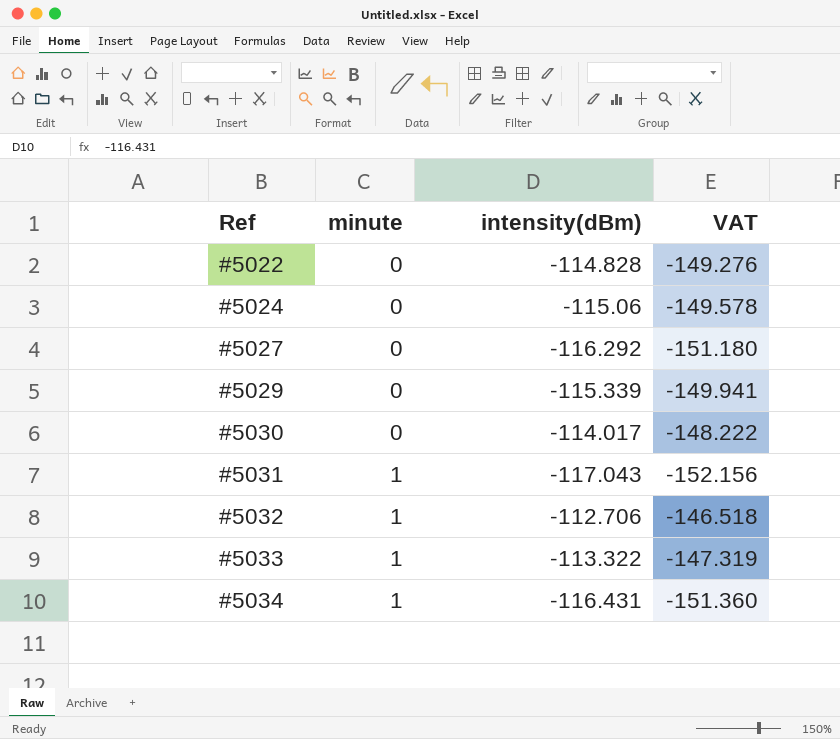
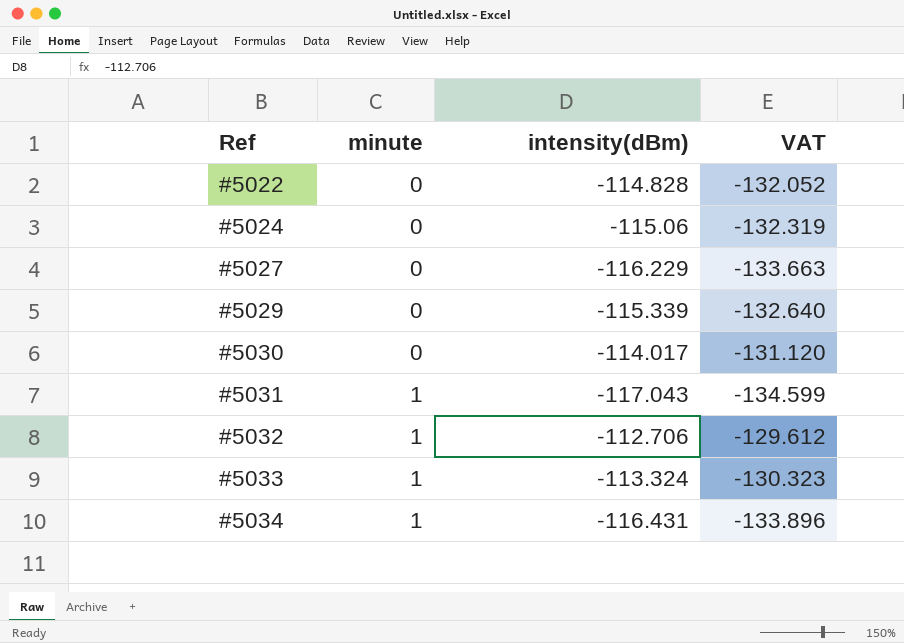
column VAT | formula: [intensity(dBm)] * 1.3 -> [intensity(dBm)] * 1.15
#5027 | intensity(dBm): -116.292 -> -116.229
#5033 | intensity(dBm): -113.322 -> -113.324

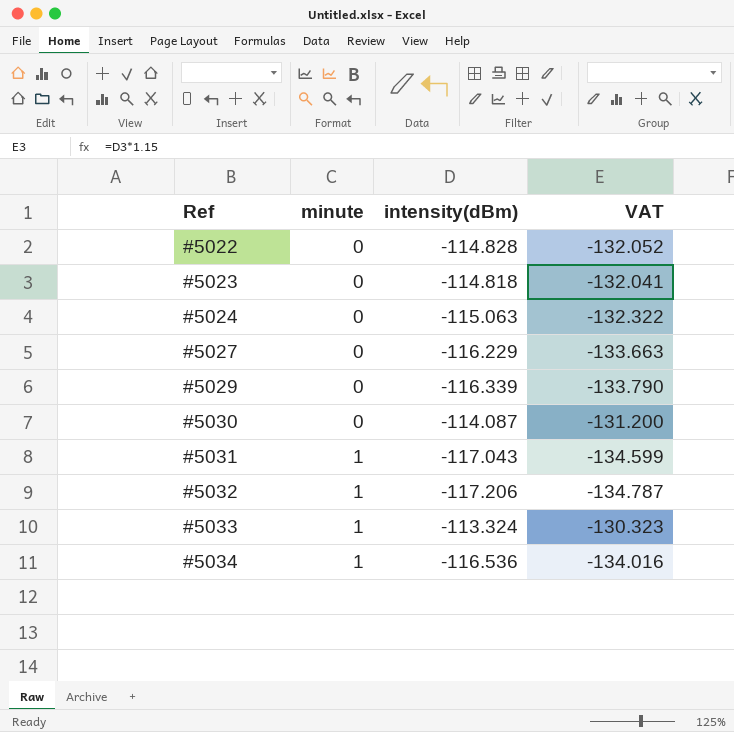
row #5023: none -> 0 | -114.818 | -132.041
#5024 | intensity(dBm): -115.06 -> -115.063
#5024 | VAT: -132.319 -> -132.322
#5029 | intensity(dBm): -115.339 -> -116.339
#5029 | VAT: -132.640 -> -133.790
#5030 | intensity(dBm): -114.017 -> -114.087
#5030 | VAT: -131.120 -> -131.200
#5032 | intensity(dBm): -112.706 -> -117.206
#5032 | VAT: -129.612 -> -134.787
#5034 | intensity(dBm): -116.431 -> -116.536
#5034 | VAT: -133.896 -> -134.016

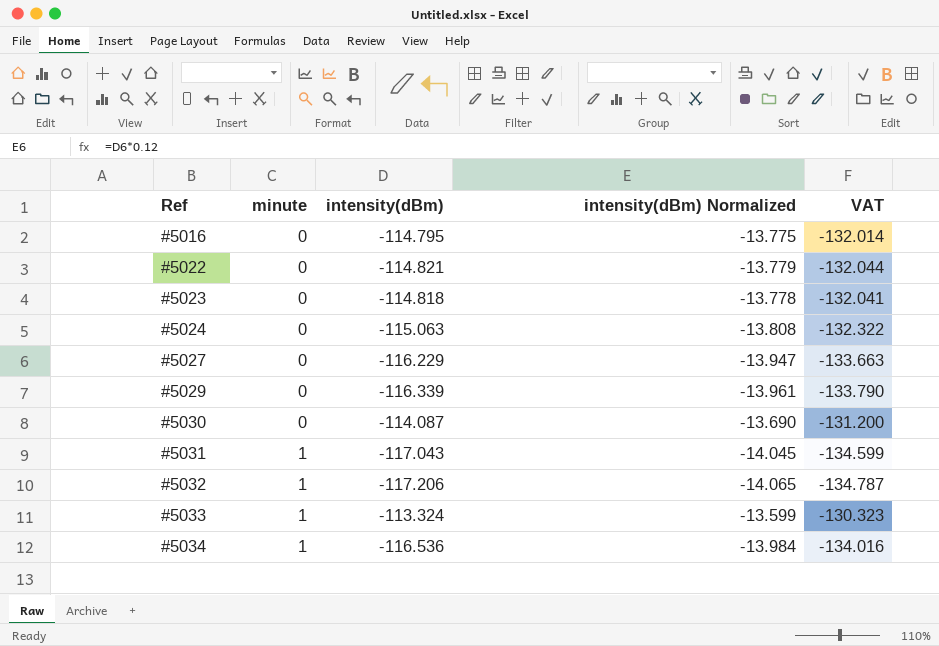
column intensity(dBm) Normalized | formula: none -> [intensity(dBm)] * 0.12
row #5016: none -> 0 | -114.795 | -13.775 | -132.014
#5022 | intensity(dBm): -114.828 -> -114.821
#5022 | VAT: -132.052 -> -132.044

